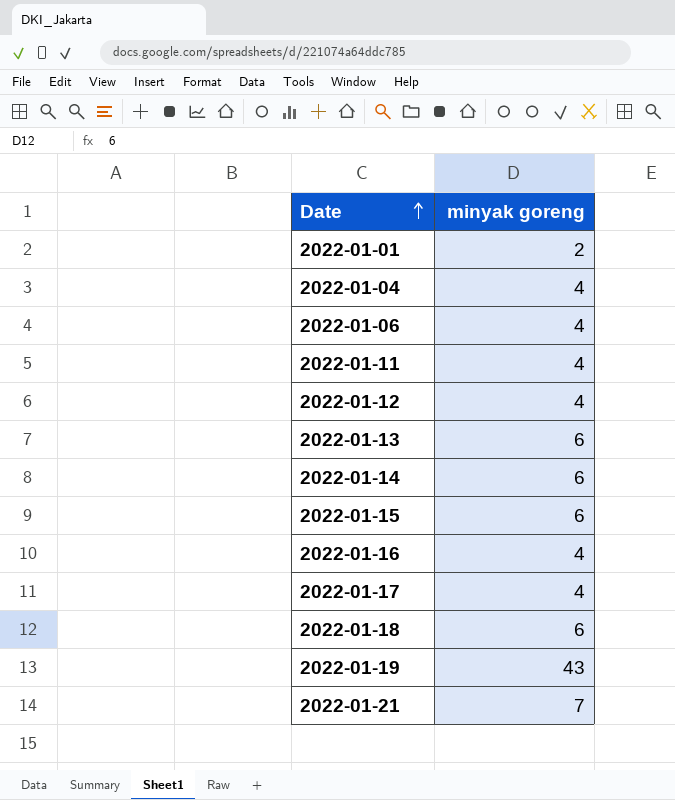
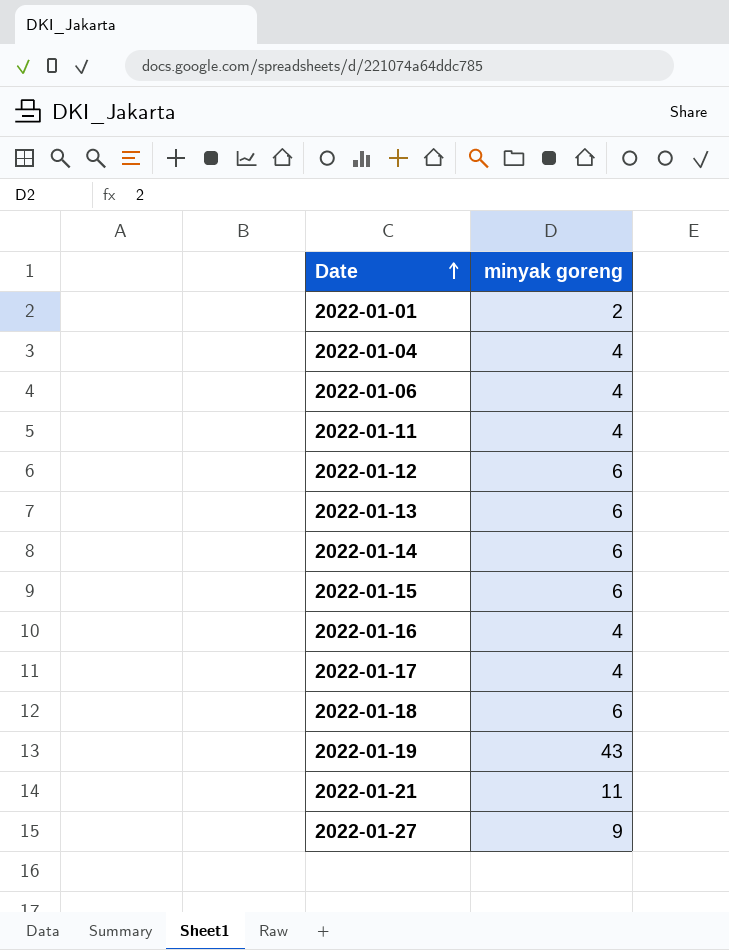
2022-01-12 | minyak goreng: 4 -> 6
2022-01-21 | minyak goreng: 7 -> 11
row 2022-01-27: none -> 9

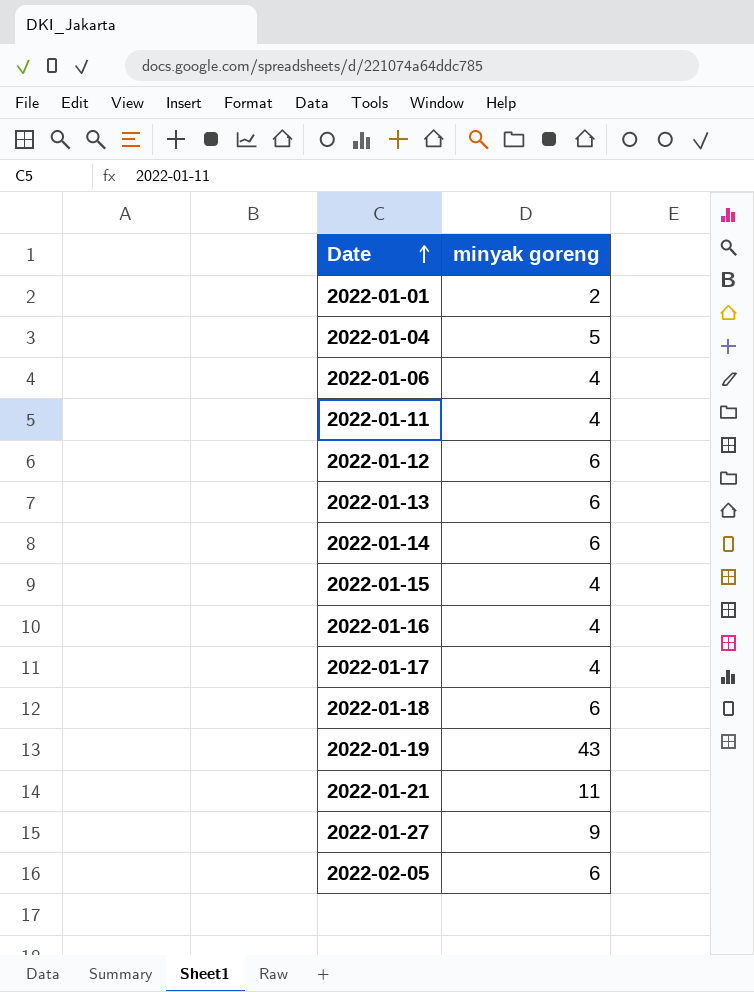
2022-01-04 | minyak goreng: 4 -> 5
2022-01-15 | minyak goreng: 6 -> 4
row 2022-02-05: none -> 6

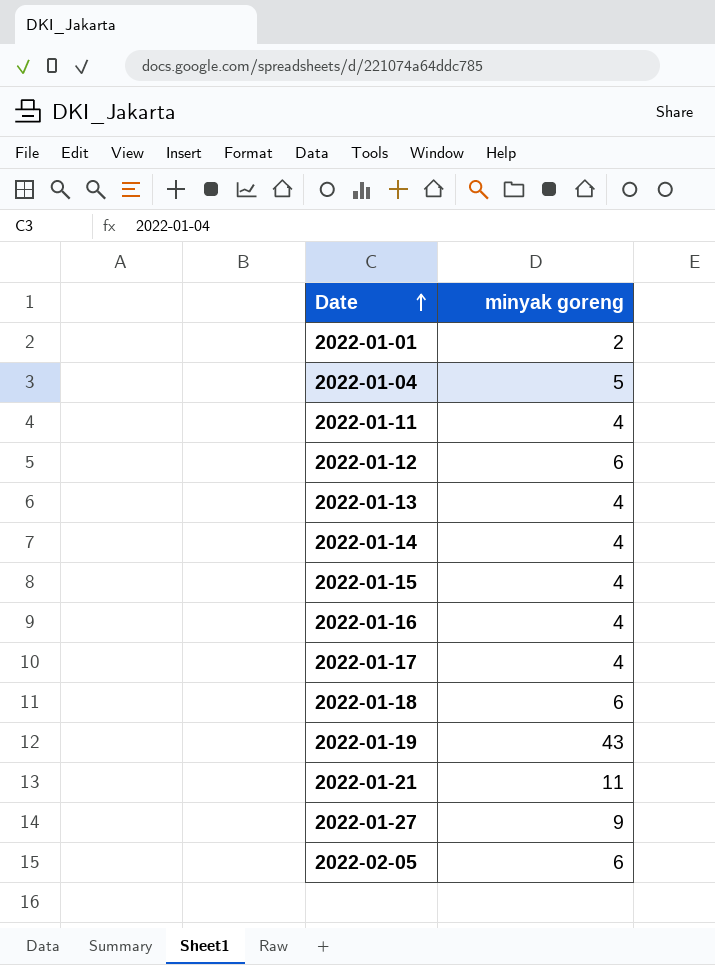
row 2022-01-06: 4 -> none
2022-01-13 | minyak goreng: 6 -> 4
2022-01-14 | minyak goreng: 6 -> 4

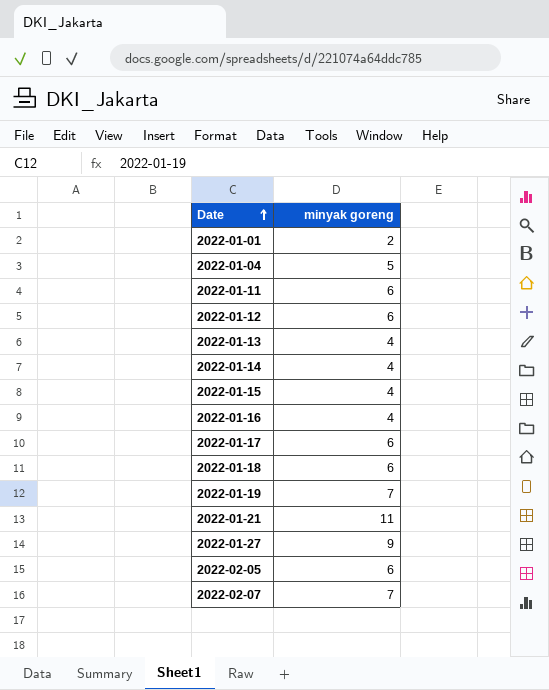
2022-01-11 | minyak goreng: 4 -> 6
2022-01-17 | minyak goreng: 4 -> 6
2022-01-19 | minyak goreng: 43 -> 7
row 2022-02-07: none -> 7

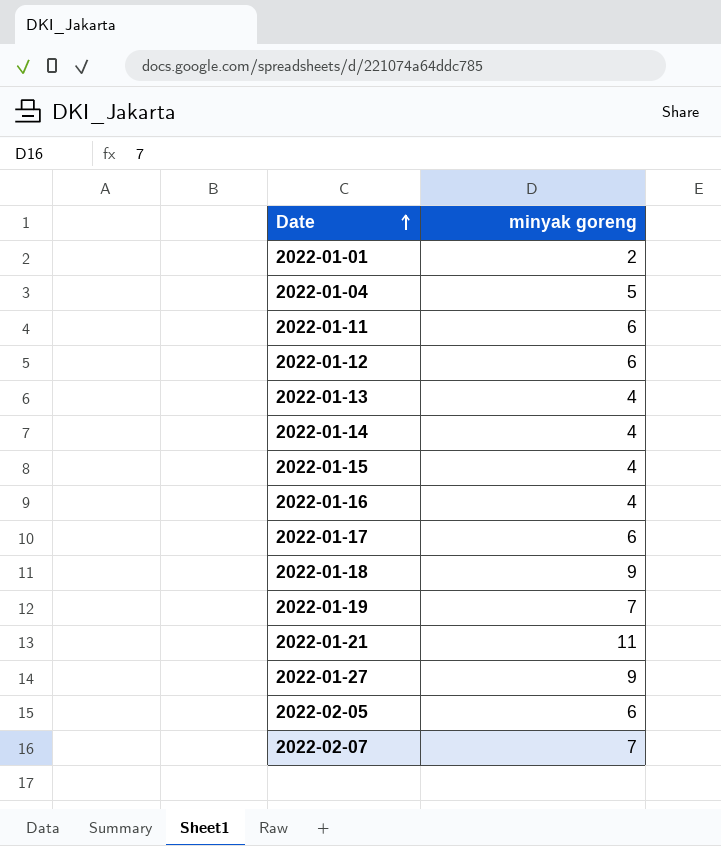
2022-01-18 | minyak goreng: 6 -> 9

